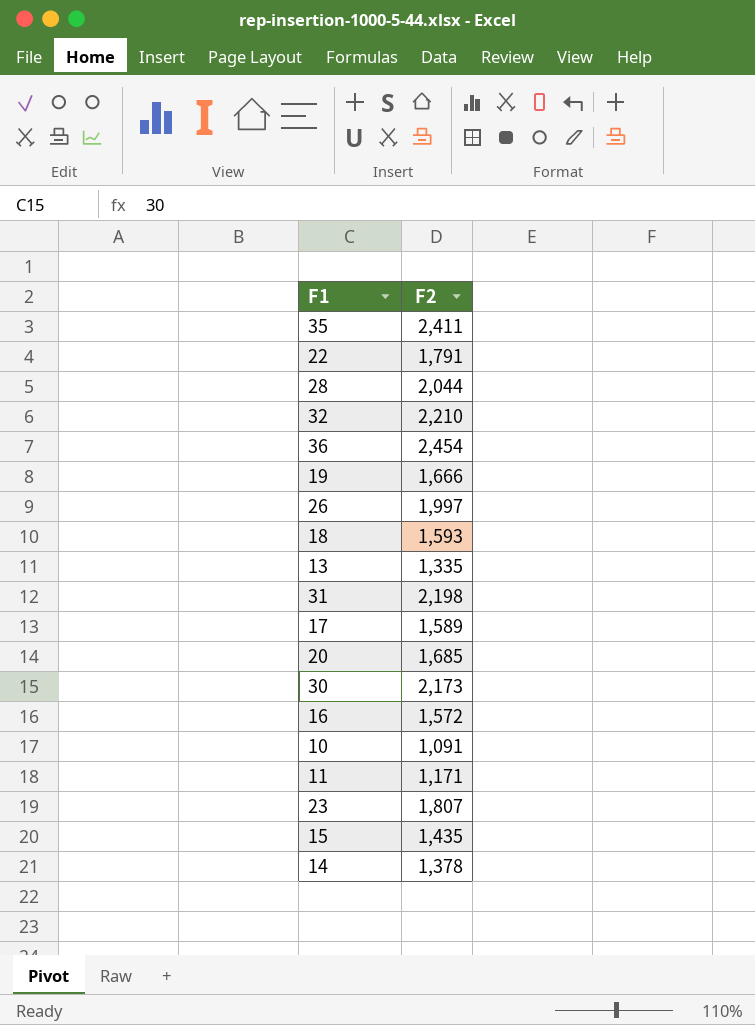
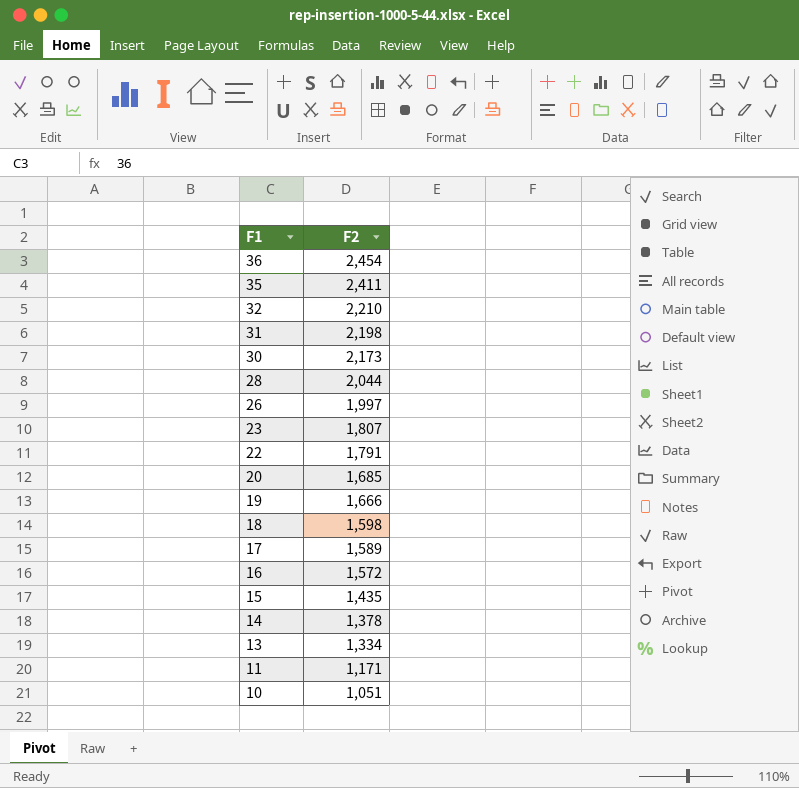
row order: none -> F1 descending
18 | F2: 1,593 -> 1,598
13 | F2: 1,335 -> 1,334
10 | F2: 1,091 -> 1,051

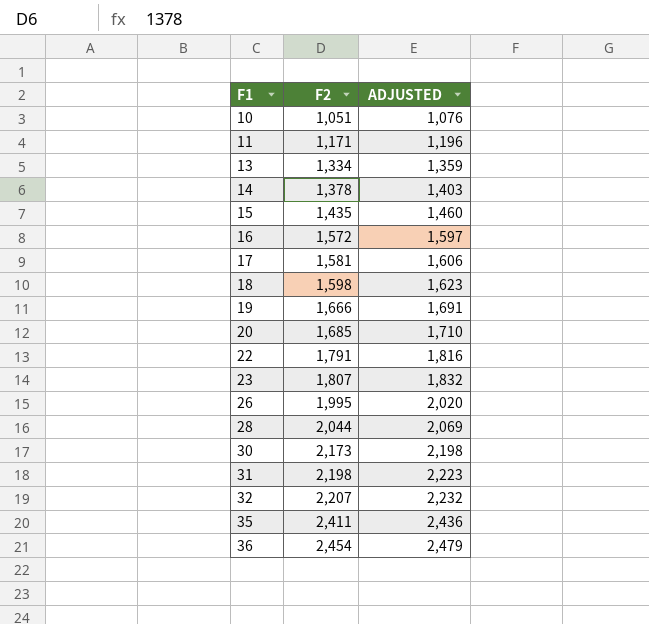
row order: F1 descending -> F1 ascending
column ADJUSTED | formula: none -> [F2] + 25
17 | F2: 1,589 -> 1,581
26 | F2: 1,997 -> 1,995
32 | F2: 2,210 -> 2,207

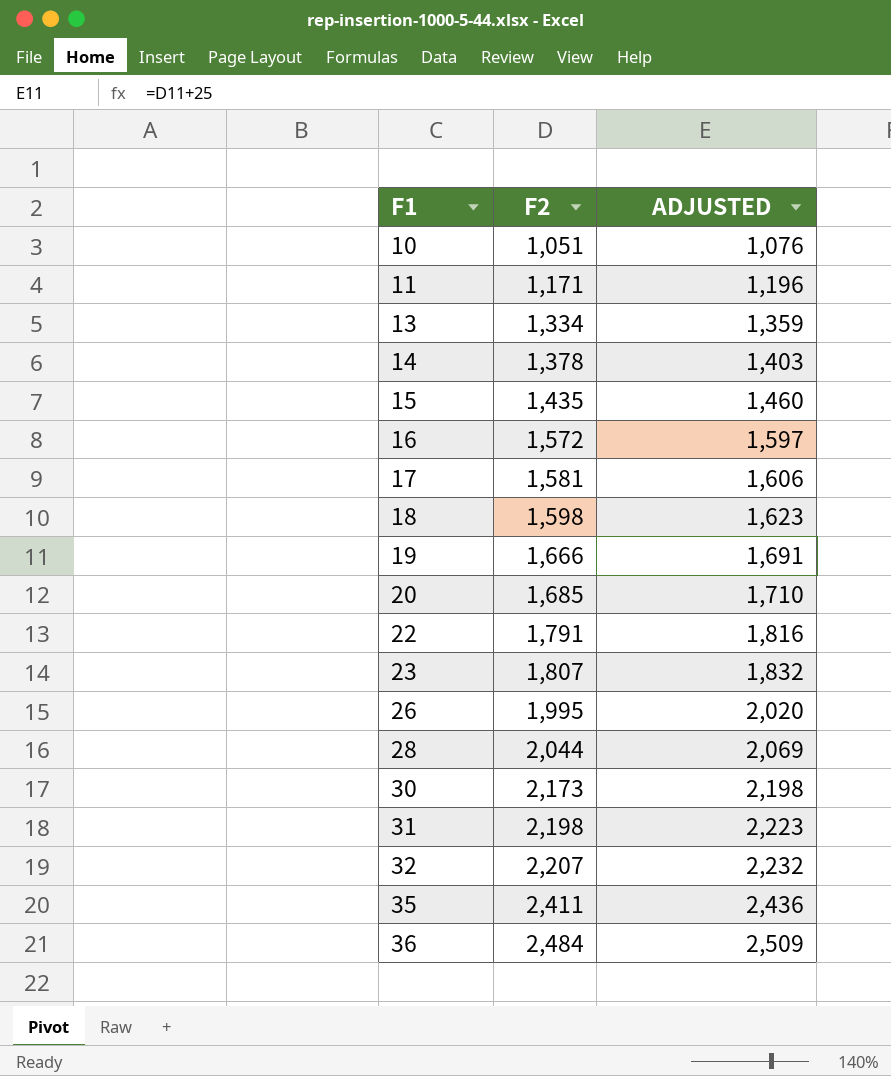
36 | F2: 2,454 -> 2,484
36 | ADJUSTED: 2,479 -> 2,509

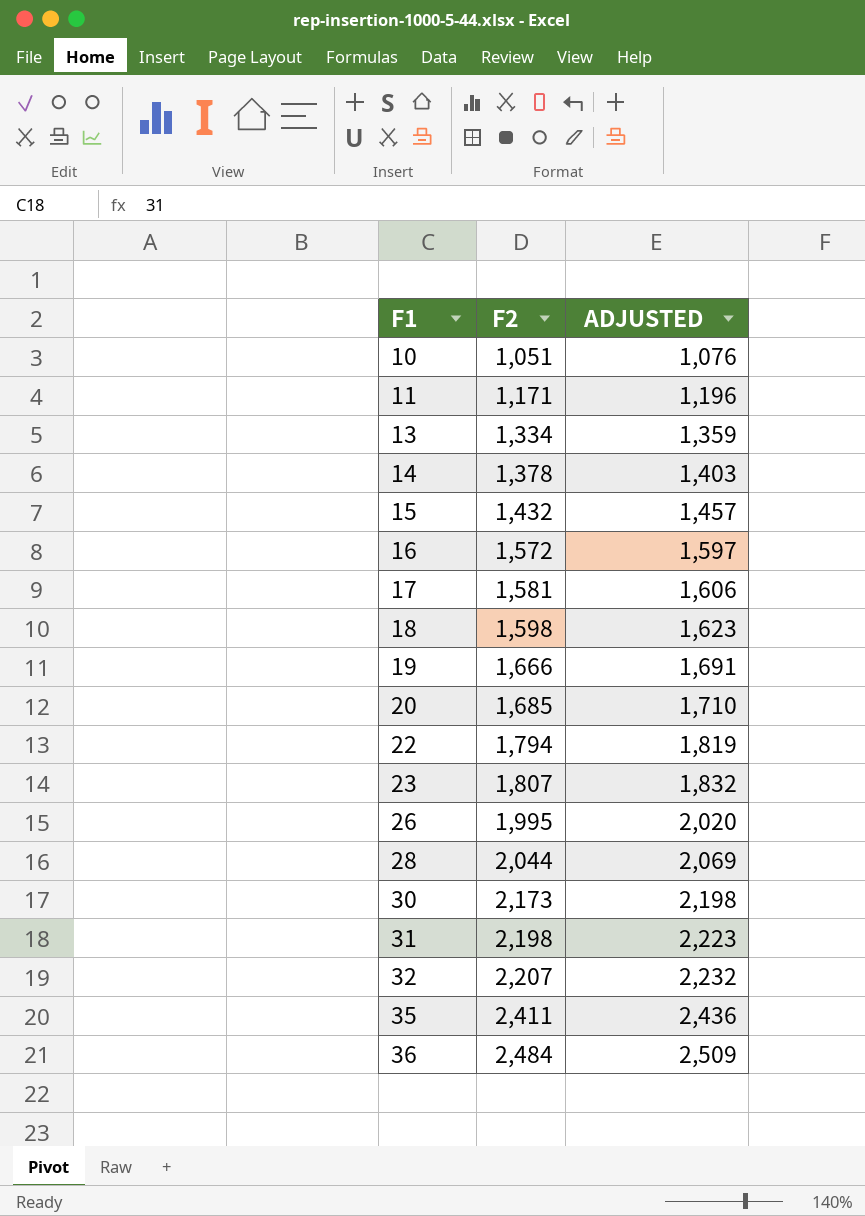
15 | F2: 1,435 -> 1,432
15 | ADJUSTED: 1,460 -> 1,457
22 | F2: 1,791 -> 1,794
22 | ADJUSTED: 1,816 -> 1,819

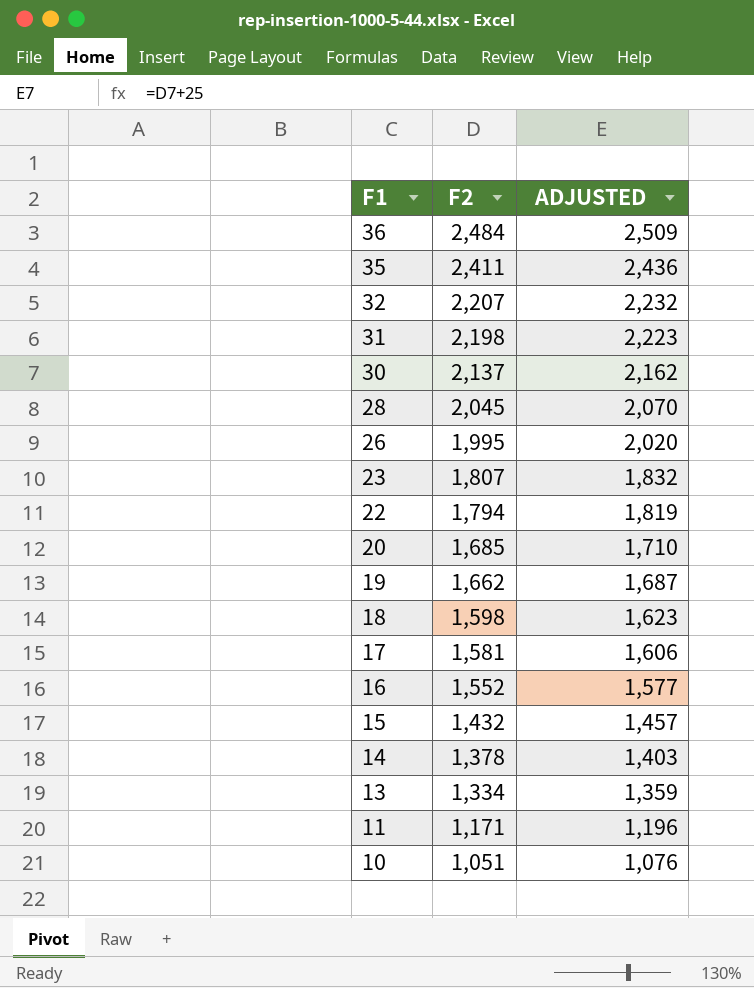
row order: F1 ascending -> F1 descending
30 | F2: 2,173 -> 2,137
30 | ADJUSTED: 2,198 -> 2,162
28 | F2: 2,044 -> 2,045
28 | ADJUSTED: 2,069 -> 2,070
19 | F2: 1,666 -> 1,662
19 | ADJUSTED: 1,691 -> 1,687
16 | F2: 1,572 -> 1,552
16 | ADJUSTED: 1,597 -> 1,577

